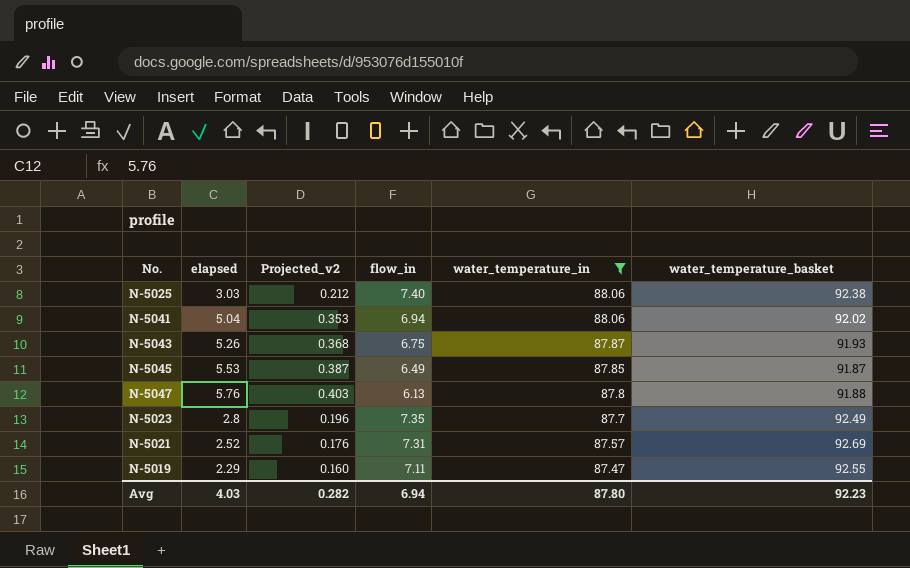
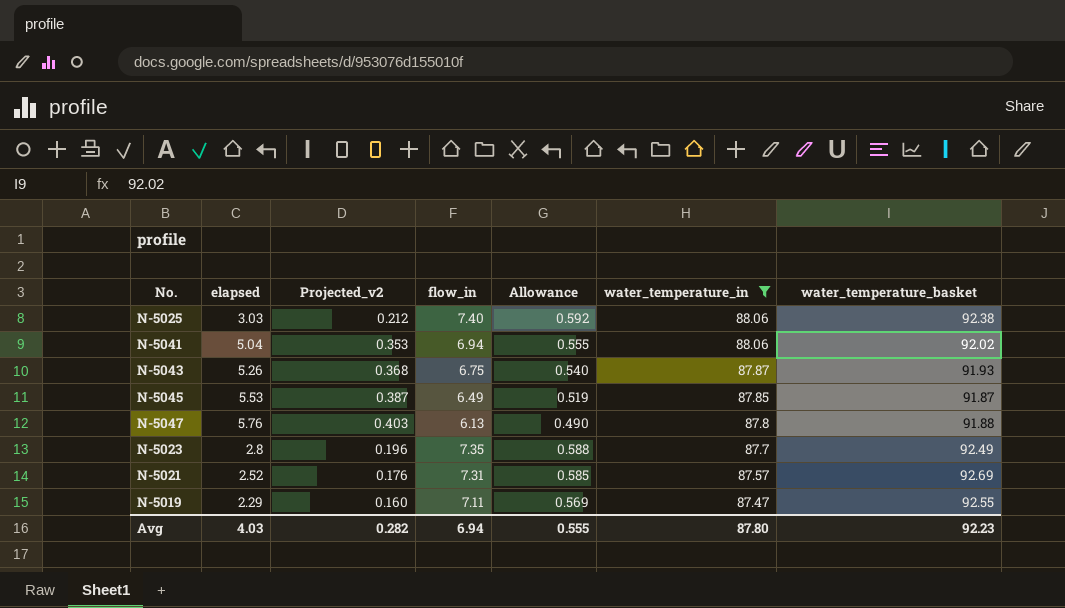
column Allowance | formula: none -> [flow_in] * 0.08

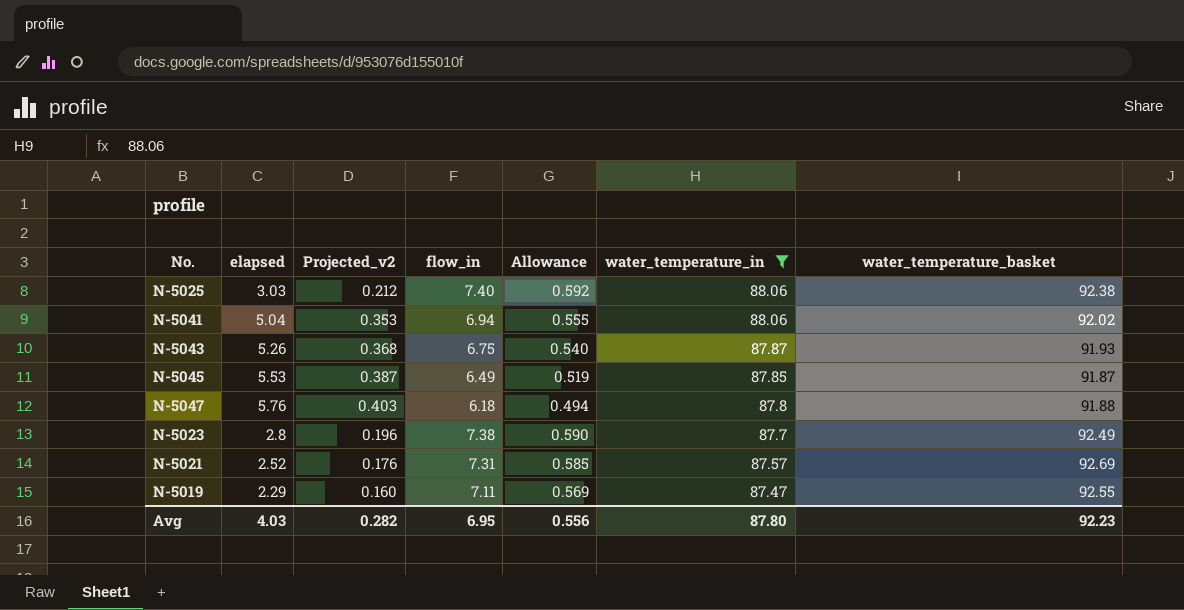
N-5047 | flow_in: 6.13 -> 6.18
N-5047 | Allowance: 0.490 -> 0.494
N-5023 | flow_in: 7.35 -> 7.38
N-5023 | Allowance: 0.588 -> 0.590
Avg | flow_in: 6.94 -> 6.95
Avg | Allowance: 0.555 -> 0.556

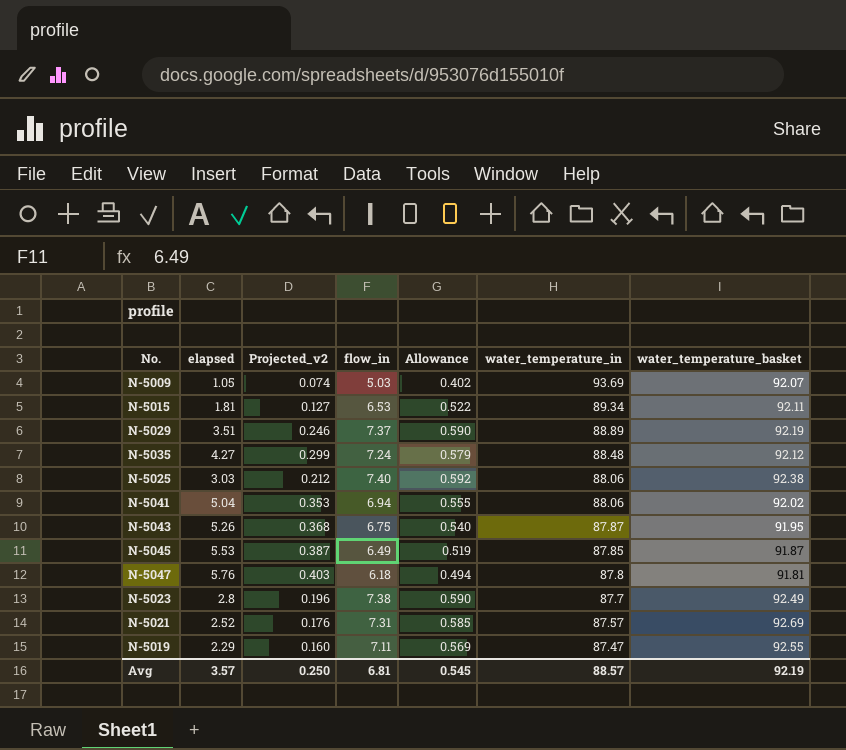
filter: water_temperature_in <= 88.06 -> none
N-5043 | water_temperature_basket: 91.93 -> 91.95
N-5047 | water_temperature_basket: 91.88 -> 91.81
Avg | elapsed: 4.03 -> 3.57
Avg | Projected_v2: 0.282 -> 0.250
Avg | flow_in: 6.95 -> 6.81
Avg | Allowance: 0.556 -> 0.545
Avg | water_temperature_in: 87.80 -> 88.57
Avg | water_temperature_basket: 92.23 -> 92.19

